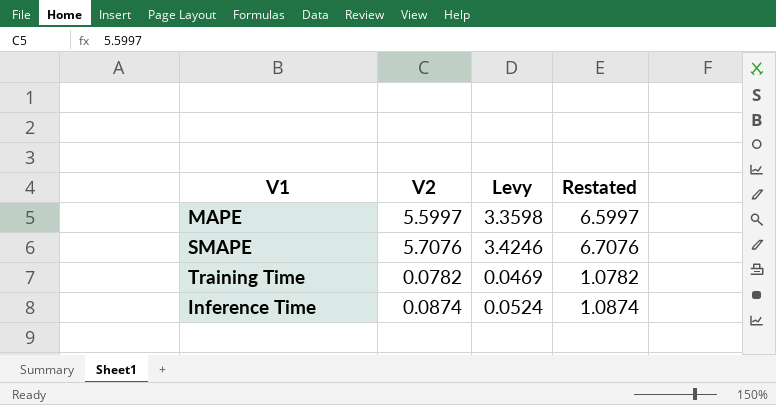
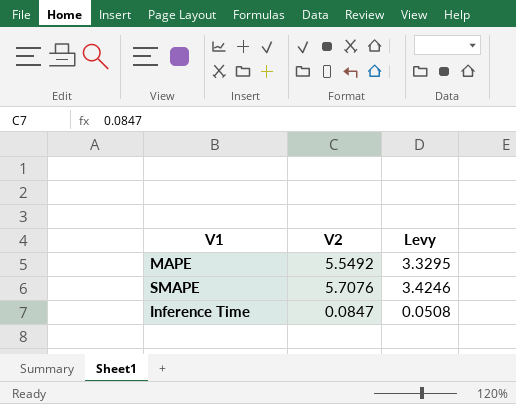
column Restated | formula: [V2] + 1 -> none
row Training Time: 0.0782 | 0.0469 | 1.0782 -> none
MAPE | V2: 5.5997 -> 5.5492
MAPE | Levy: 3.3598 -> 3.3295
Inference Time | V2: 0.0874 -> 0.0847
Inference Time | Levy: 0.0524 -> 0.0508

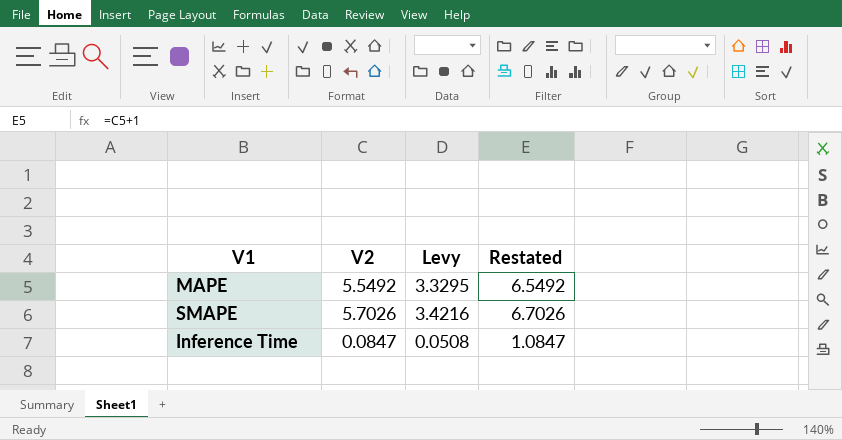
column Restated | formula: none -> [V2] + 1
SMAPE | V2: 5.7076 -> 5.7026
SMAPE | Levy: 3.4246 -> 3.4216

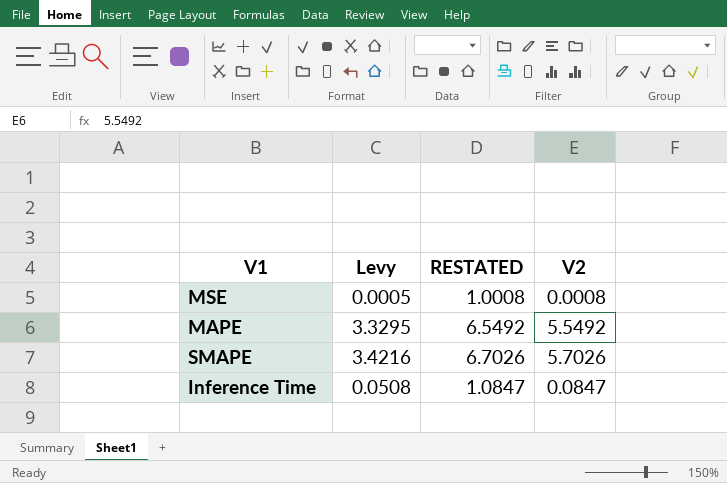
column name: Restated -> RESTATED
column V2 | position: 2 -> 4
row MSE: none -> 0.0005 | 1.0008 | 0.0008

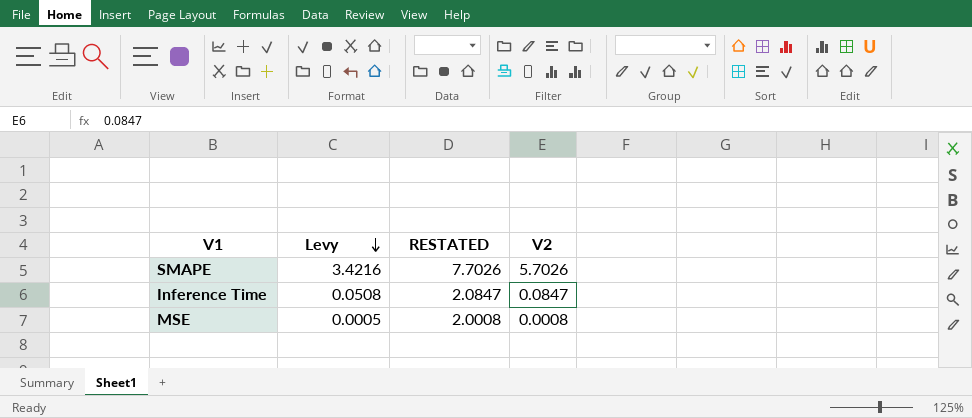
row order: none -> Levy descending
column RESTATED | formula: [V2] + 1 -> [V2] + 2
row MAPE: 3.3295 | 6.5492 | 5.5492 -> none

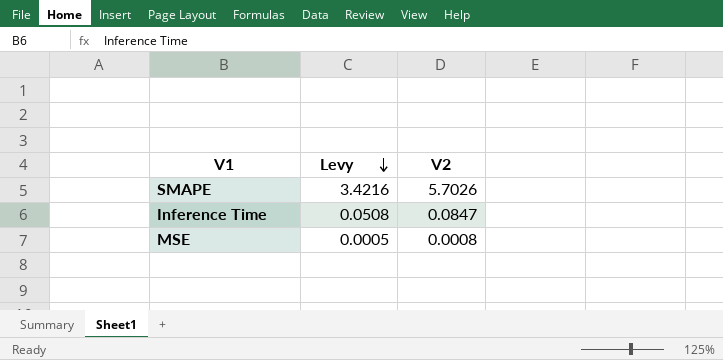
column RESTATED | formula: [V2] + 2 -> none

